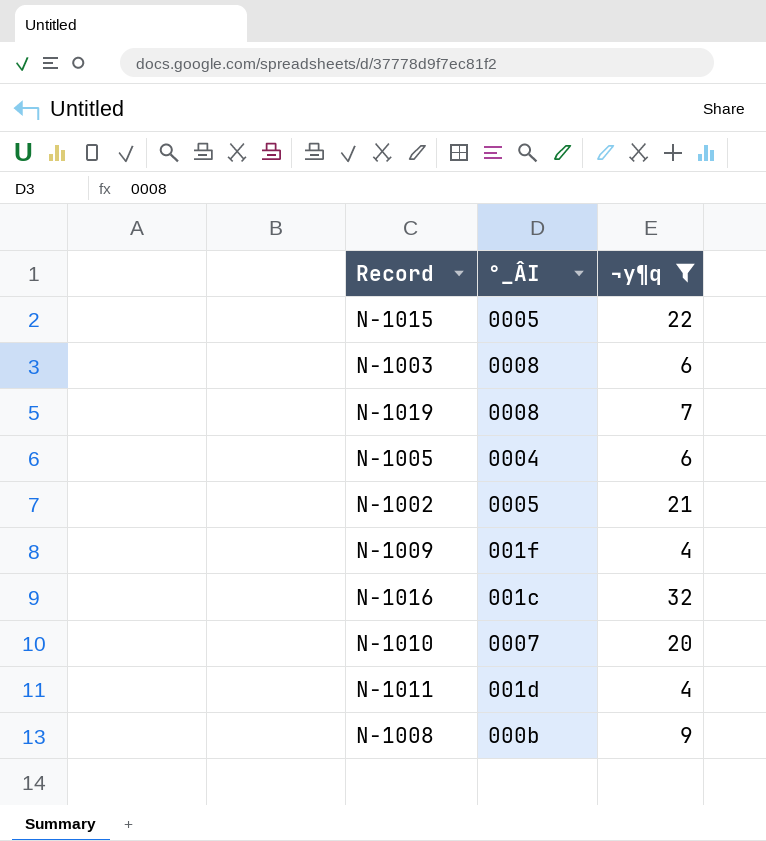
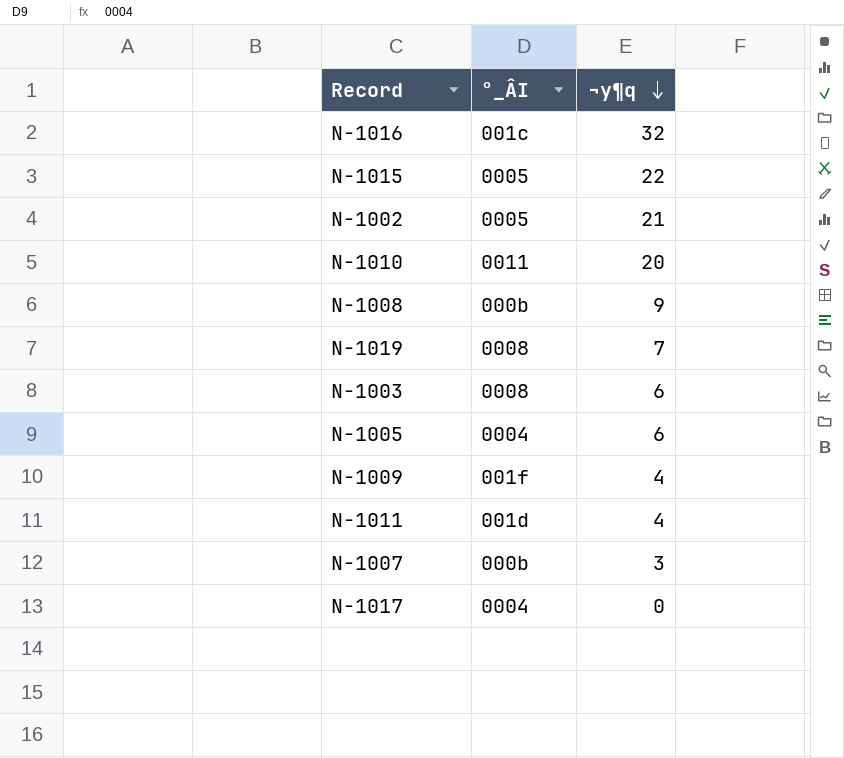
filter: ¬y¶q >= 4 -> none
row order: none -> ¬y¶q descending
N-1010 | °_ÂI: 0007 -> 0011

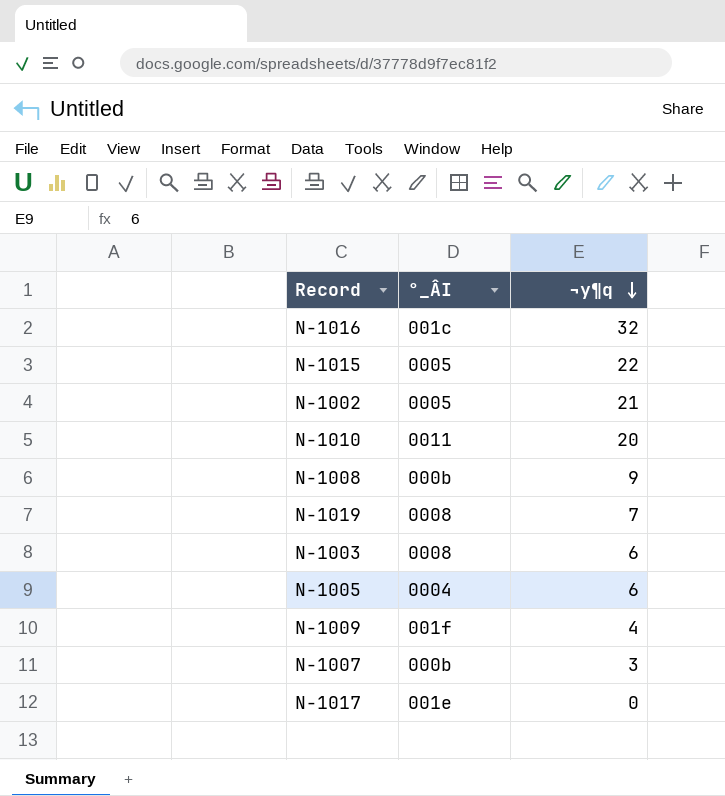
row N-1011: 001d | 4 -> none
N-1017 | °_ÂI: 0004 -> 001e

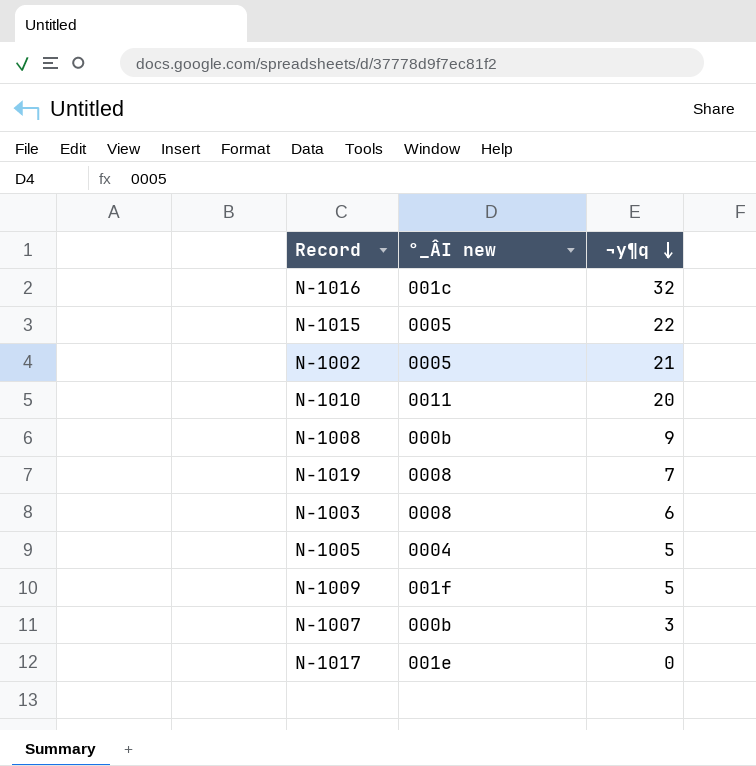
column name: °_ÂI -> °_ÂI new
N-1005 | ¬y¶q: 6 -> 5
N-1009 | ¬y¶q: 4 -> 5

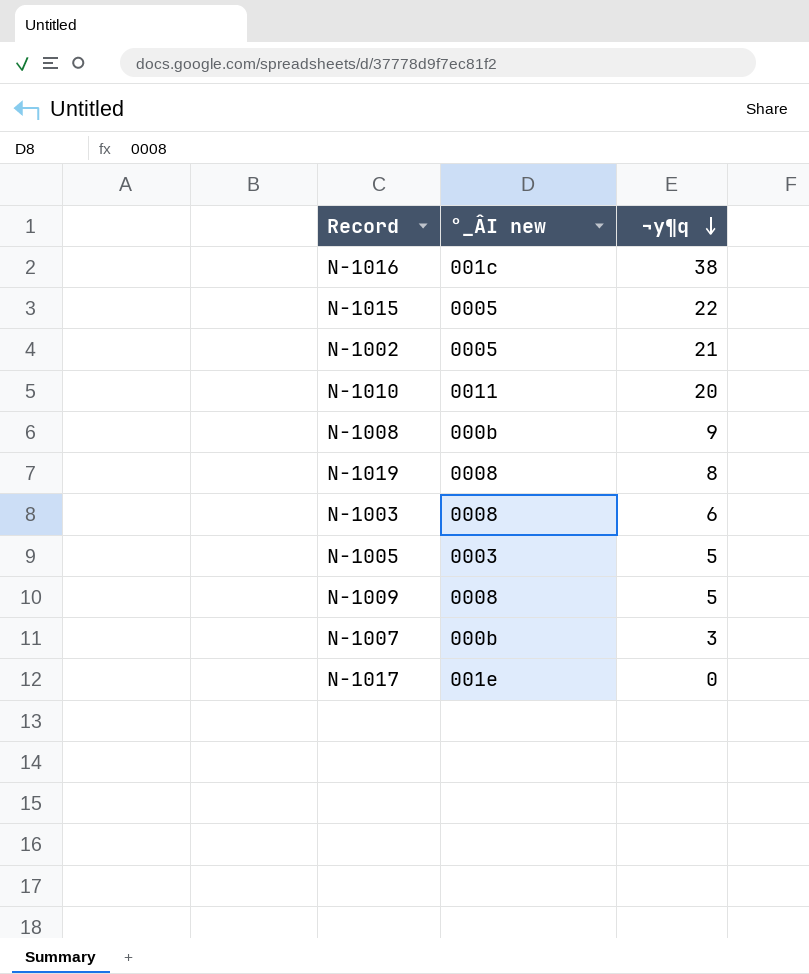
N-1016 | ¬y¶q: 32 -> 38
N-1019 | ¬y¶q: 7 -> 8
N-1005 | °_ÂI new: 0004 -> 0003
N-1009 | °_ÂI new: 001f -> 0008

